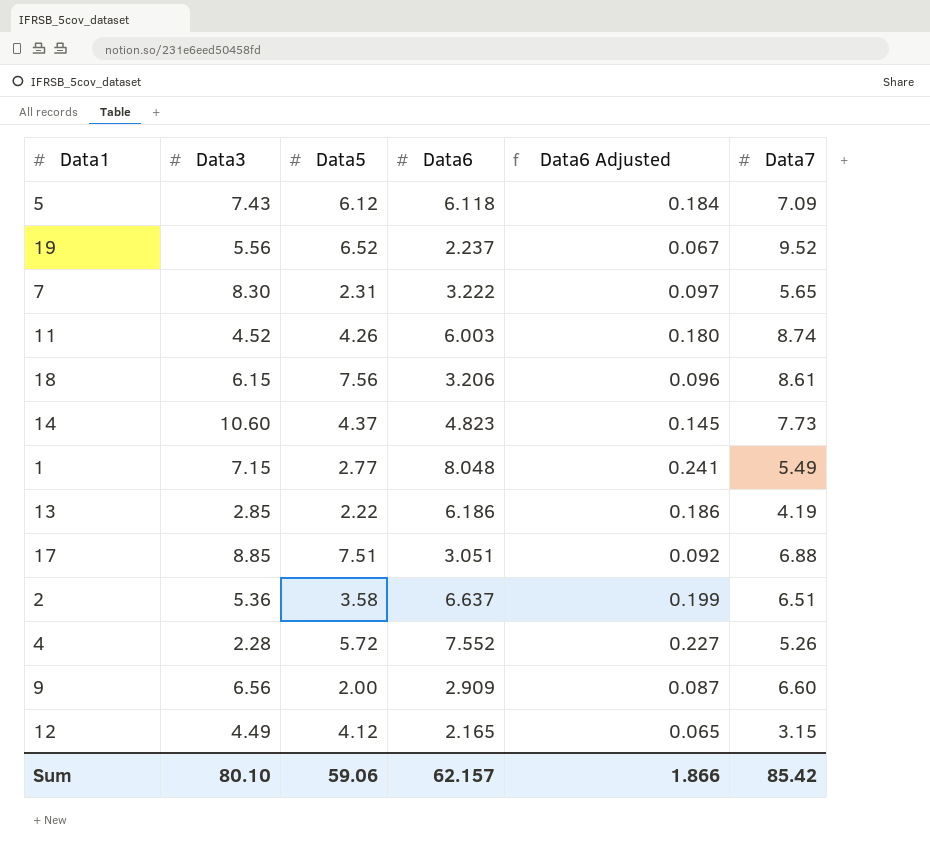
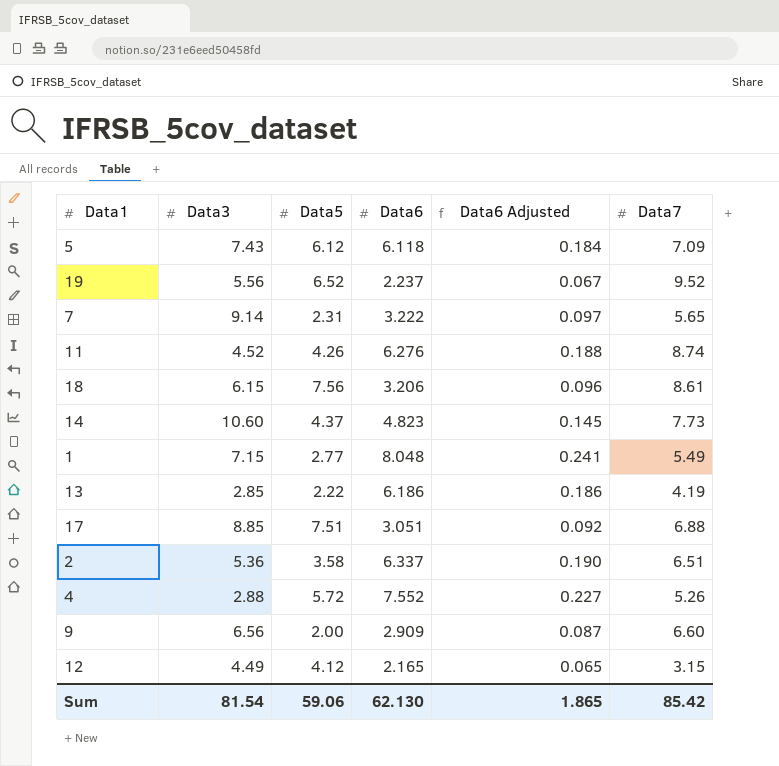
7 | Data3: 8.30 -> 9.14
11 | Data6: 6.003 -> 6.276
11 | Data6 Adjusted: 0.180 -> 0.188
2 | Data6: 6.637 -> 6.337
2 | Data6 Adjusted: 0.199 -> 0.190
4 | Data3: 2.28 -> 2.88
Sum | Data3: 80.10 -> 81.54
Sum | Data6: 62.157 -> 62.130
Sum | Data6 Adjusted: 1.866 -> 1.865

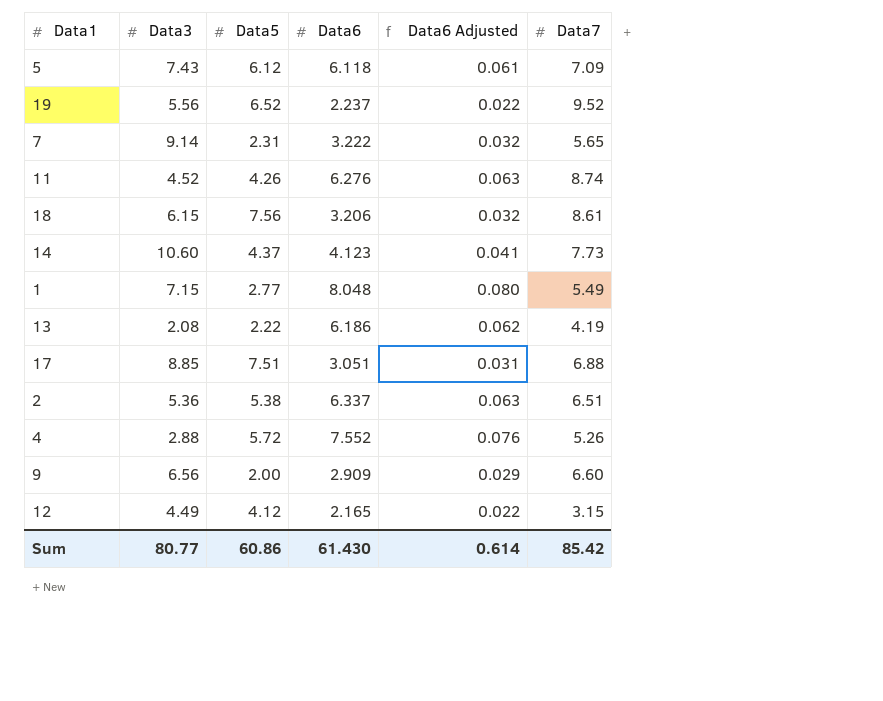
column Data6 Adjusted | formula: [Data6] * 0.03 -> [Data6] * 0.01
14 | Data6: 4.823 -> 4.123
13 | Data3: 2.85 -> 2.08
2 | Data5: 3.58 -> 5.38
Sum | Data3: 81.54 -> 80.77
Sum | Data5: 59.06 -> 60.86
Sum | Data6: 62.130 -> 61.430
Sum | Data6 Adjusted: 1.865 -> 0.614

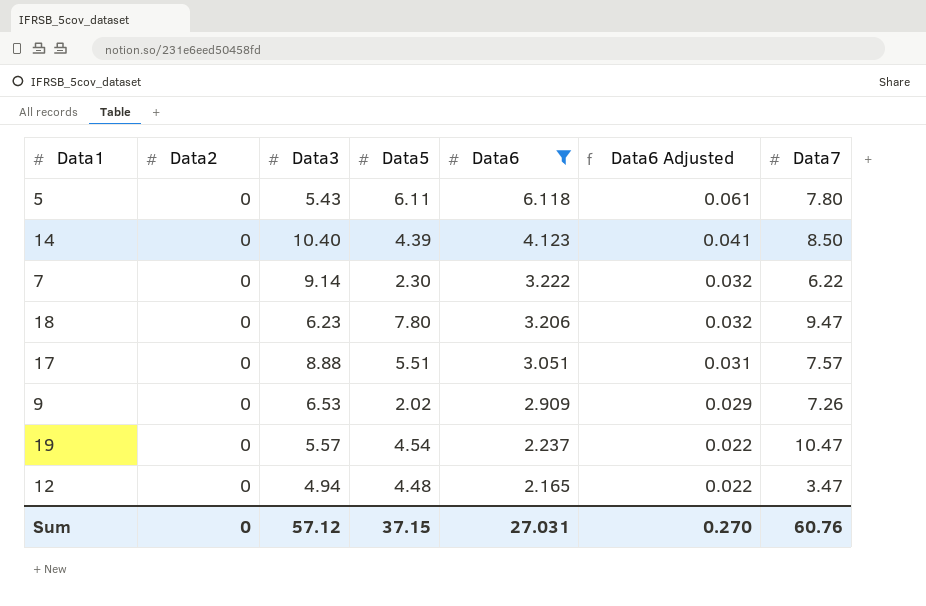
filter: none -> Data6 <= 6.118
row order: none -> Data6 descending
column Data2 | position: none -> 2
5 | Data3: 7.43 -> 5.43
5 | Data5: 6.12 -> 6.11
5 | Data7: 7.09 -> 7.80
14 | Data3: 10.60 -> 10.40
14 | Data5: 4.37 -> 4.39
14 | Data7: 7.73 -> 8.50
7 | Data5: 2.31 -> 2.30
7 | Data7: 5.65 -> 6.22
18 | Data3: 6.15 -> 6.23
18 | Data5: 7.56 -> 7.80
18 | Data7: 8.61 -> 9.47
17 | Data3: 8.85 -> 8.88
17 | Data5: 7.51 -> 5.51
17 | Data7: 6.88 -> 7.57
9 | Data3: 6.56 -> 6.53
9 | Data5: 2.00 -> 2.02
9 | Data7: 6.60 -> 7.26
19 | Data3: 5.56 -> 5.57
19 | Data5: 6.52 -> 4.54
19 | Data7: 9.52 -> 10.47
12 | Data3: 4.49 -> 4.94
12 | Data5: 4.12 -> 4.48
12 | Data7: 3.15 -> 3.47
Sum | Data3: 80.77 -> 57.12
Sum | Data5: 60.86 -> 37.15
Sum | Data6: 61.430 -> 27.031
Sum | Data6 Adjusted: 0.614 -> 0.270
Sum | Data7: 85.42 -> 60.76

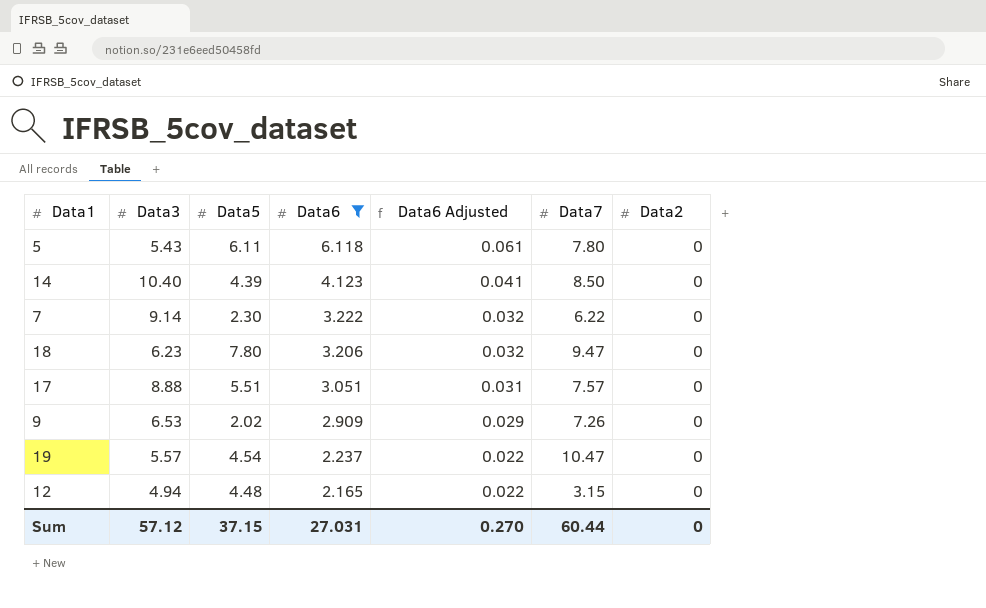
column Data2 | position: 2 -> 7
12 | Data7: 3.47 -> 3.15
Sum | Data7: 60.76 -> 60.44

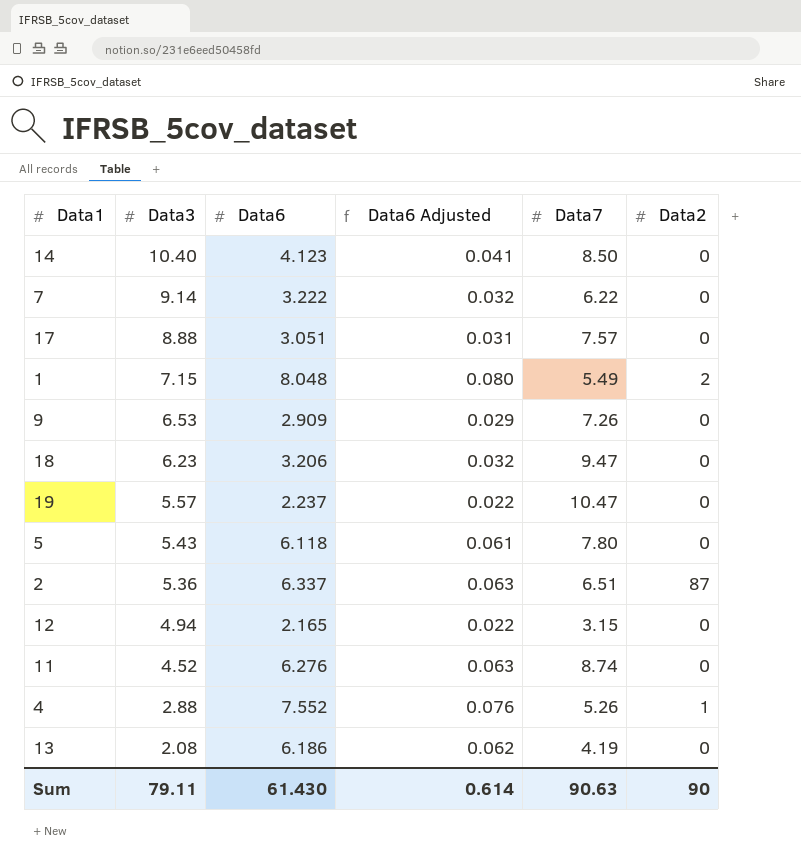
filter: Data6 <= 6.118 -> none
row order: Data6 descending -> Data3 descending
column Data5 | position: 3 -> none
Sum | Data3: 57.12 -> 79.11
Sum | Data6: 27.031 -> 61.430
Sum | Data6 Adjusted: 0.270 -> 0.614
Sum | Data7: 60.44 -> 90.63
Sum | Data2: 0 -> 90

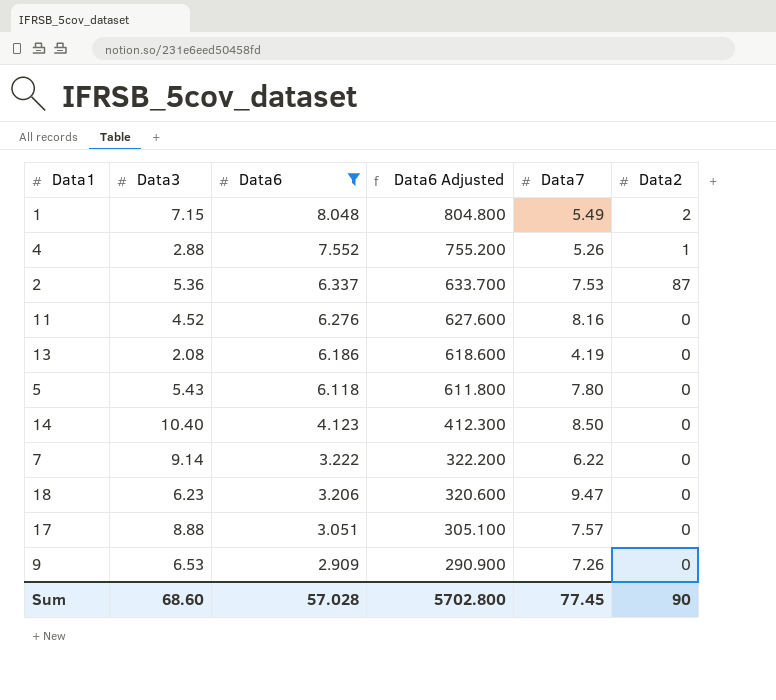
filter: none -> Data6 >= 2.909
row order: Data3 descending -> Data6 descending
column Data6 Adjusted | formula: [Data6] * 0.01 -> [Data6] * 100
2 | Data7: 6.51 -> 7.53
11 | Data7: 8.74 -> 8.16
Sum | Data3: 79.11 -> 68.60
Sum | Data6: 61.430 -> 57.028
Sum | Data6 Adjusted: 0.614 -> 5702.800
Sum | Data7: 90.63 -> 77.45

